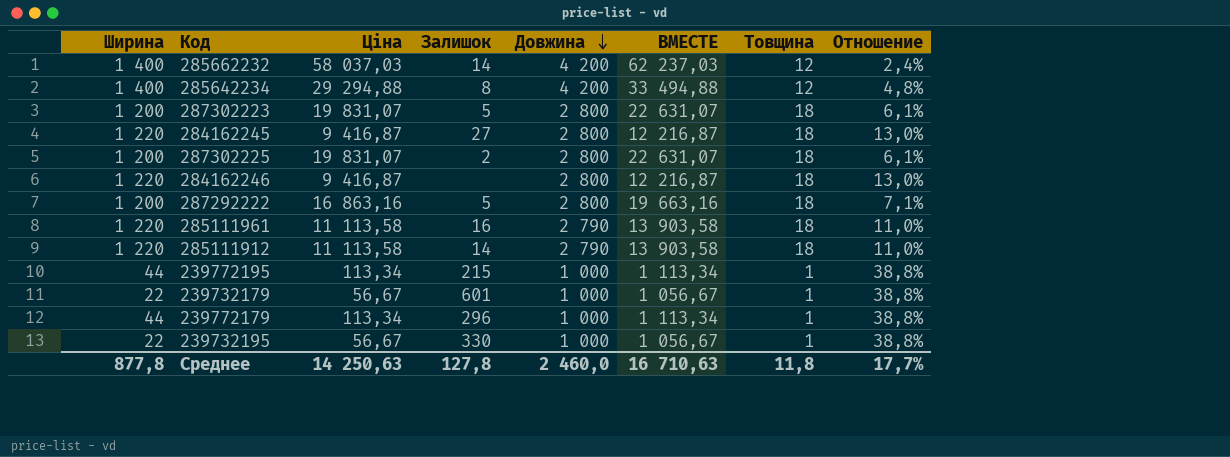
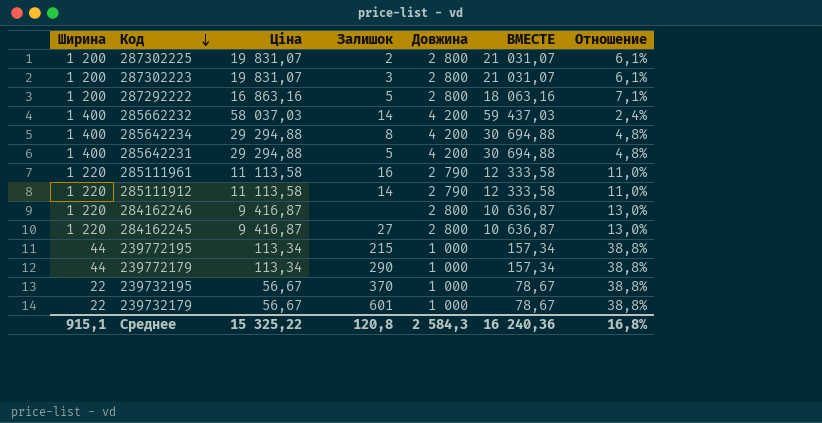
row order: Довжина descending -> Код descending
column Товщина | position: 7 -> none
column ВМЕСТЕ | formula: [Ціна] + [Довжина] -> [Ширина] + [Ціна]
287302223 | Залишок: 5 -> 3
row 285642231: none -> 1 400 | 29 294,88 | 5 | 4 200 | 30 694,88 | 4,8%
239772179 | Залишок: 296 -> 290
239732195 | Залишок: 330 -> 370
Среднее | Ширина: 877,8 -> 915,1
Среднее | Ціна: 14 250,63 -> 15 325,22
Среднее | Залишок: 127,8 -> 120,8
Среднее | Довжина: 2 460,0 -> 2 584,3
Среднее | ВМЕСТЕ: 16 710,63 -> 16 240,36
Среднее | Отношение: 17,7% -> 16,8%

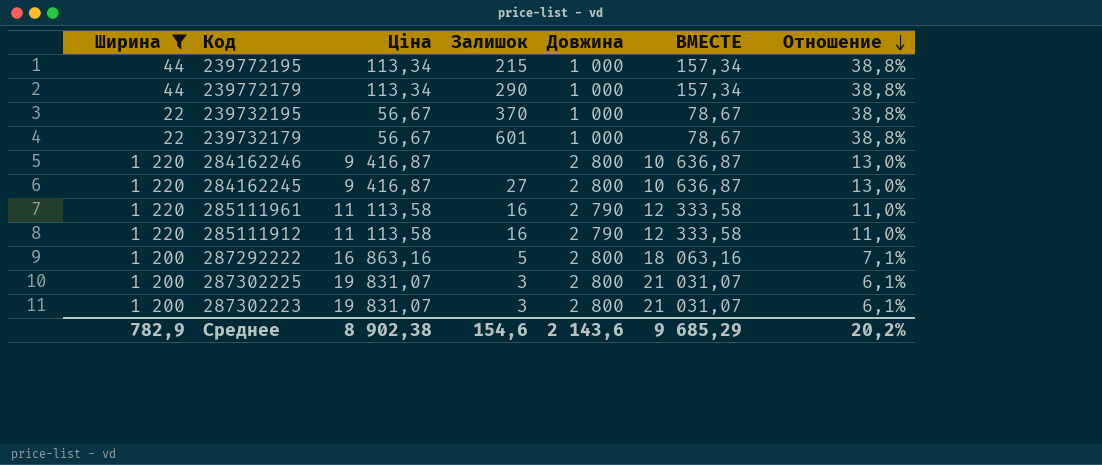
filter: none -> Ширина != 1 400
row order: Код descending -> Отношение descending
285111912 | Залишок: 14 -> 16
287302225 | Залишок: 2 -> 3
Среднее | Ширина: 915,1 -> 782,9
Среднее | Ціна: 15 325,22 -> 8 902,38
Среднее | Залишок: 120,8 -> 154,6
Среднее | Довжина: 2 584,3 -> 2 143,6
Среднее | ВМЕСТЕ: 16 240,36 -> 9 685,29
Среднее | Отношение: 16,8% -> 20,2%

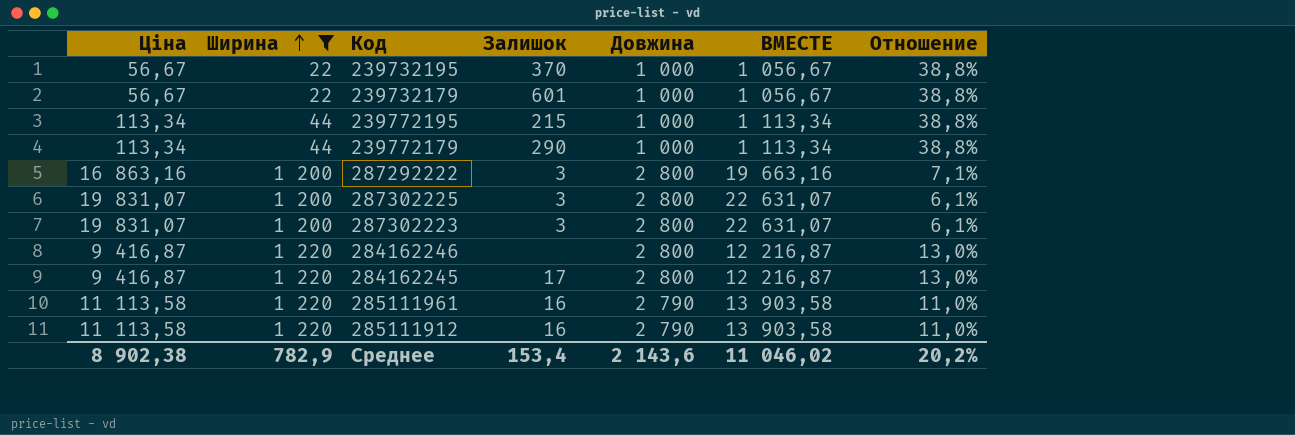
row order: Отношение descending -> Ширина ascending
column Ціна | position: 3 -> 1
column ВМЕСТЕ | formula: [Ширина] + [Ціна] -> [Ціна] + [Довжина]
287292222 | Залишок: 5 -> 3
284162245 | Залишок: 27 -> 17
Среднее | Залишок: 154,6 -> 153,4
Среднее | ВМЕСТЕ: 9 685,29 -> 11 046,02

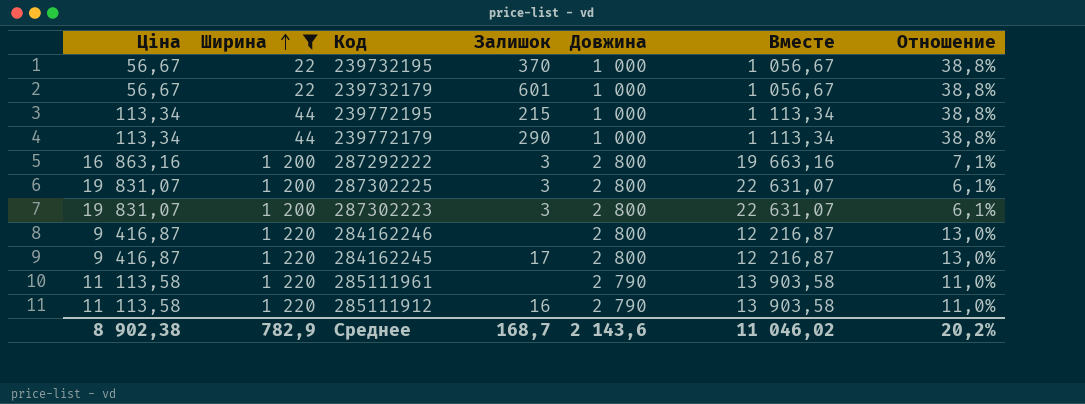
column name: ВМЕСТЕ -> Вместе
285111961 | Залишок: 16 -> none
Среднее | Залишок: 153,4 -> 168,7

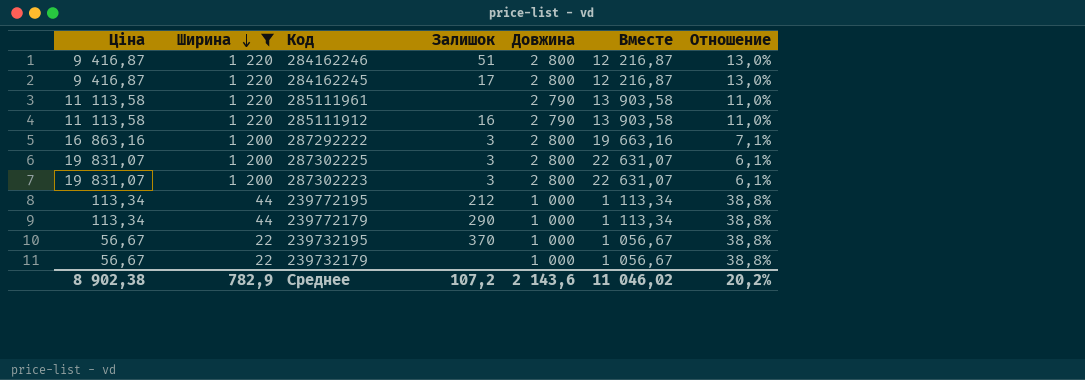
row order: Ширина ascending -> Ширина descending
284162246 | Залишок: none -> 51
239772195 | Залишок: 215 -> 212
239732179 | Залишок: 601 -> none
Среднее | Залишок: 168,7 -> 107,2

